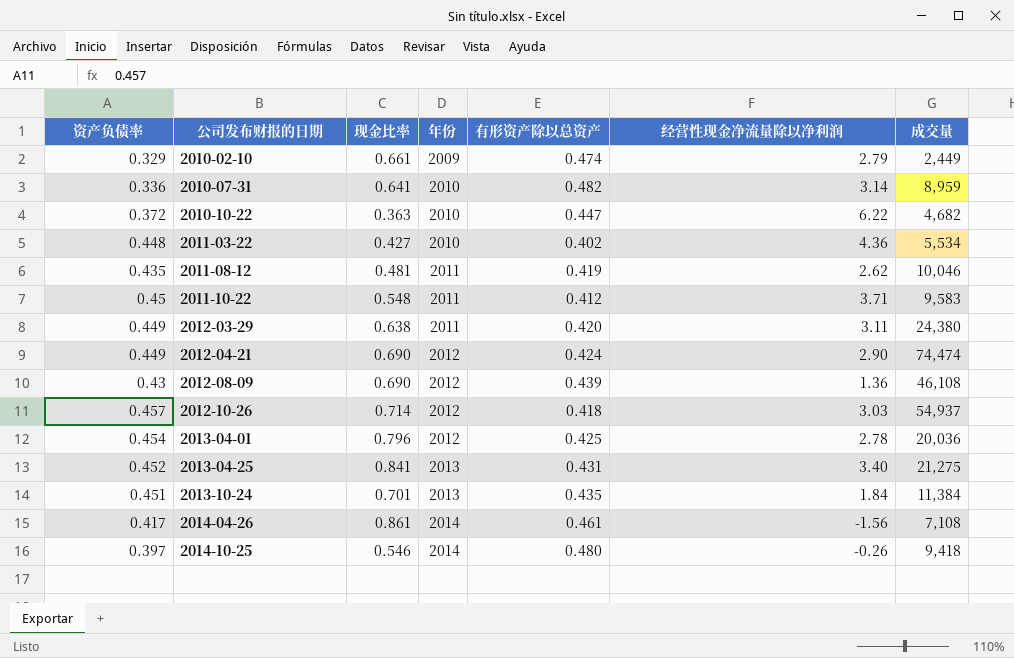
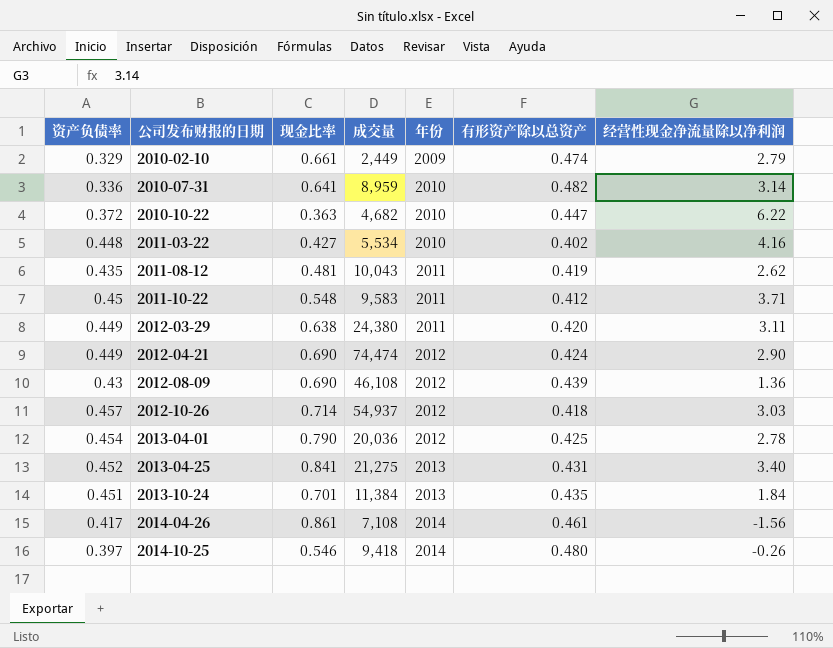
column 成交量 | position: 7 -> 4
2011-03-22 | 经营性现金净流量除以净利润: 4.36 -> 4.16
2011-08-12 | 成交量: 10,046 -> 10,043
2013-04-01 | 现金比率: 0.796 -> 0.790

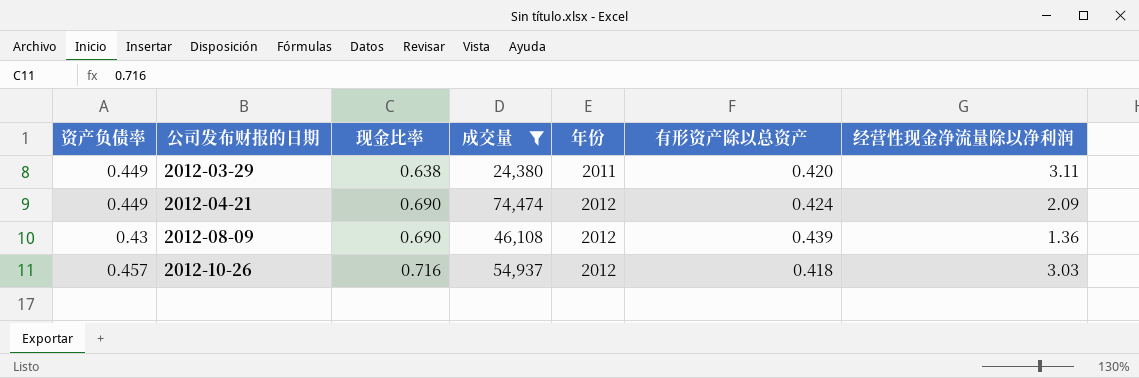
filter: none -> 成交量 >= 24,380
2012-04-21 | 经营性现金净流量除以净利润: 2.90 -> 2.09
2012-10-26 | 现金比率: 0.714 -> 0.716

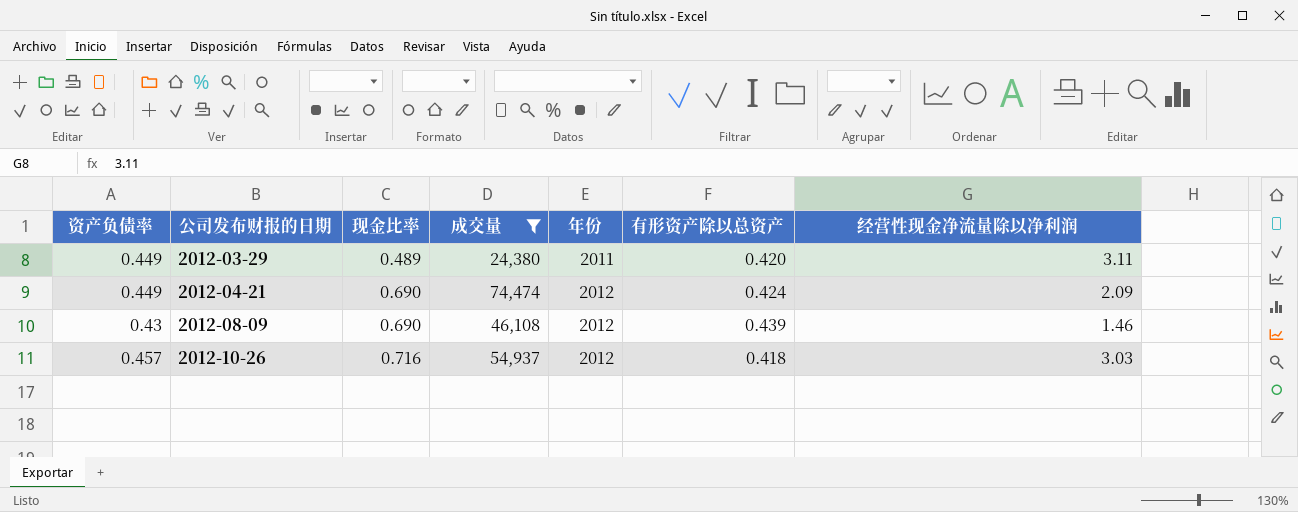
2012-03-29 | 现金比率: 0.638 -> 0.489
2012-08-09 | 经营性现金净流量除以净利润: 1.36 -> 1.46

